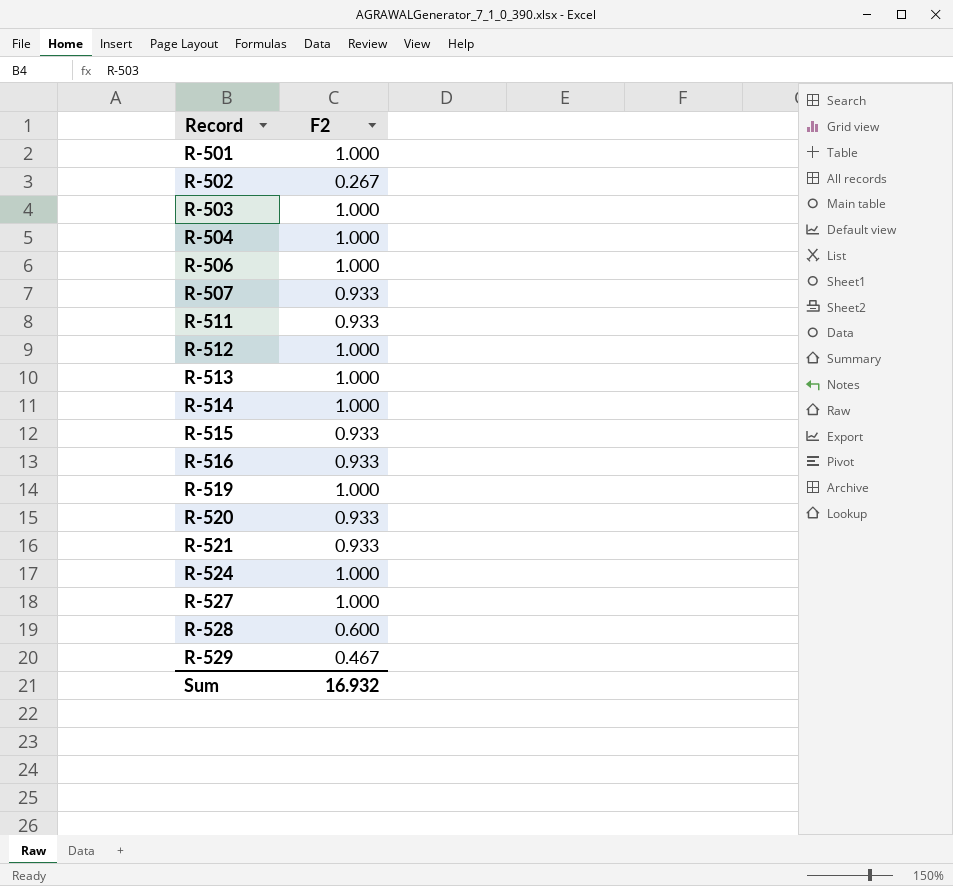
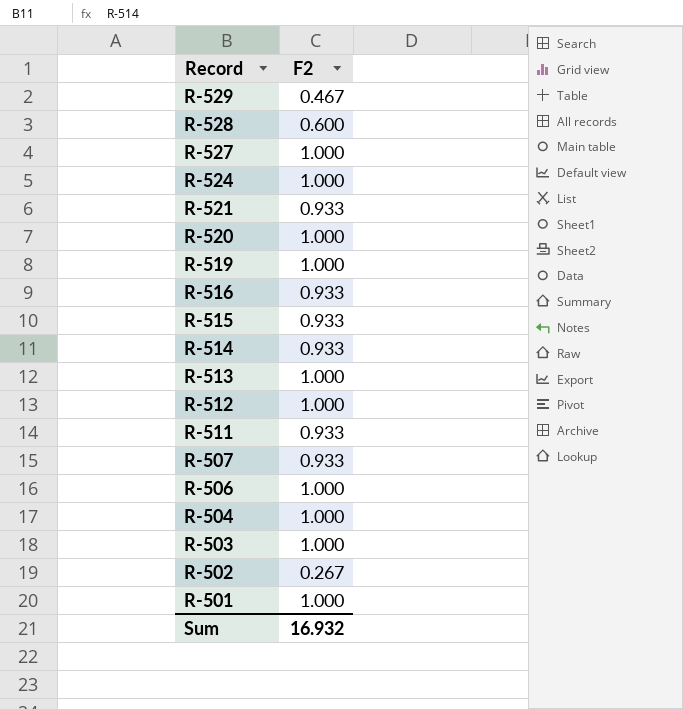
row order: Record ascending -> Record descending
R-520 | F2: 0.933 -> 1.000
R-514 | F2: 1.000 -> 0.933

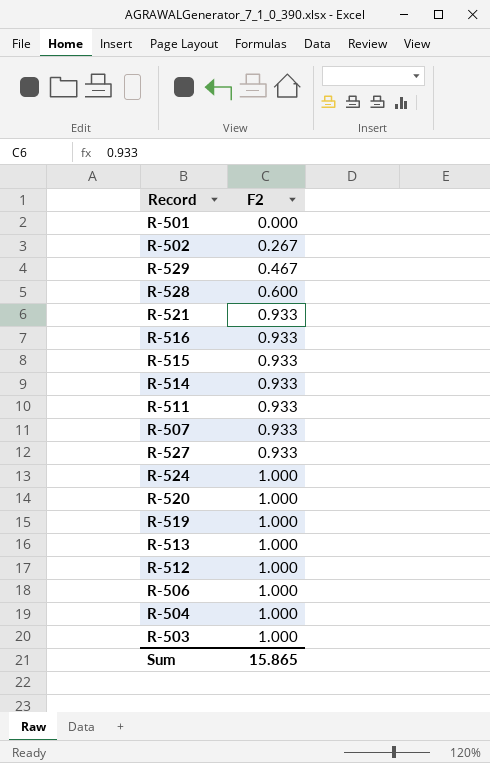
row order: Record descending -> F2 ascending
R-501 | F2: 1.000 -> 0.000
R-527 | F2: 1.000 -> 0.933
Sum | F2: 16.932 -> 15.865

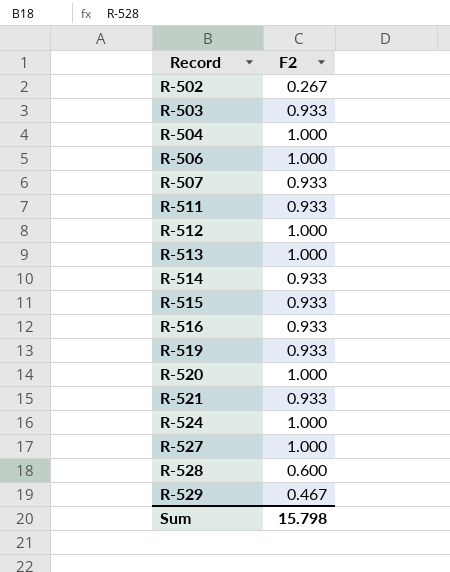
row order: F2 ascending -> Record ascending
row R-501: 0.000 -> none
R-503 | F2: 1.000 -> 0.933
R-519 | F2: 1.000 -> 0.933
R-527 | F2: 0.933 -> 1.000
Sum | F2: 15.865 -> 15.798

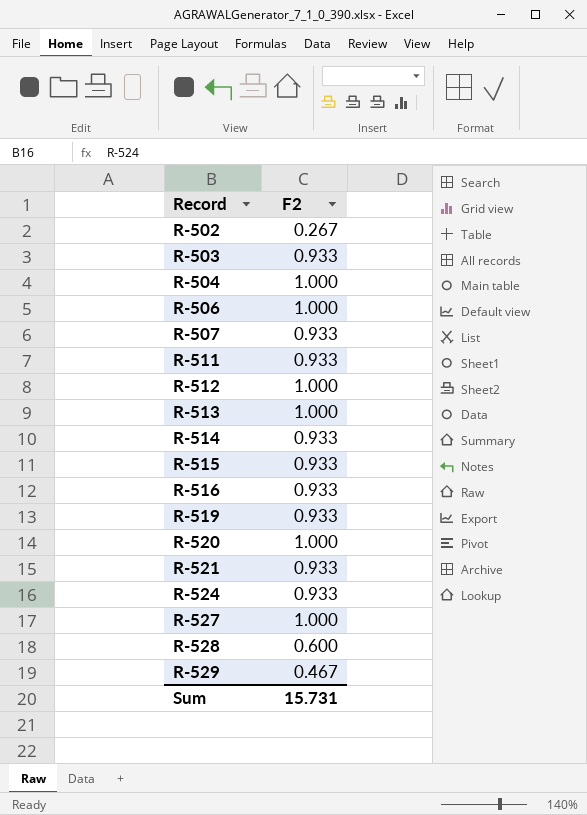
R-524 | F2: 1.000 -> 0.933
Sum | F2: 15.798 -> 15.731

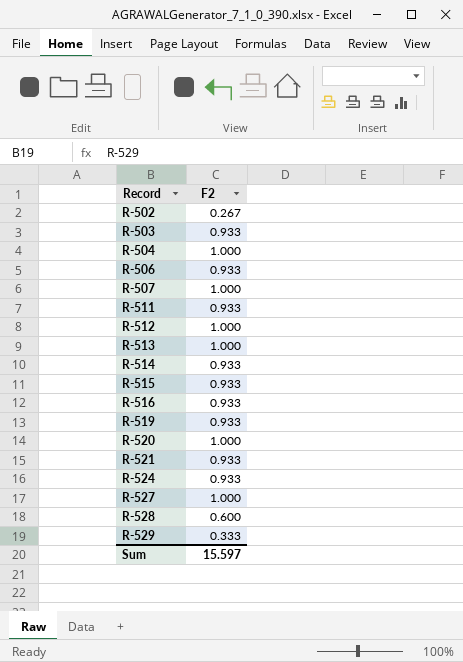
R-506 | F2: 1.000 -> 0.933
R-507 | F2: 0.933 -> 1.000
R-529 | F2: 0.467 -> 0.333
Sum | F2: 15.731 -> 15.597

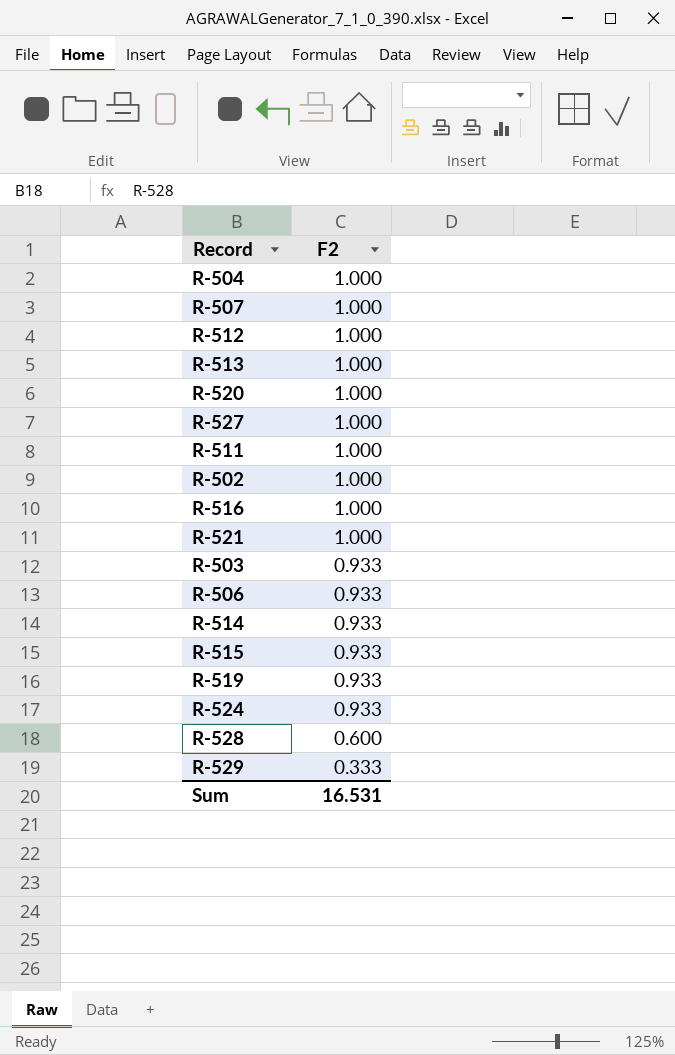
row order: Record ascending -> F2 descending
R-511 | F2: 0.933 -> 1.000
R-502 | F2: 0.267 -> 1.000
R-516 | F2: 0.933 -> 1.000
R-521 | F2: 0.933 -> 1.000
Sum | F2: 15.597 -> 16.531

